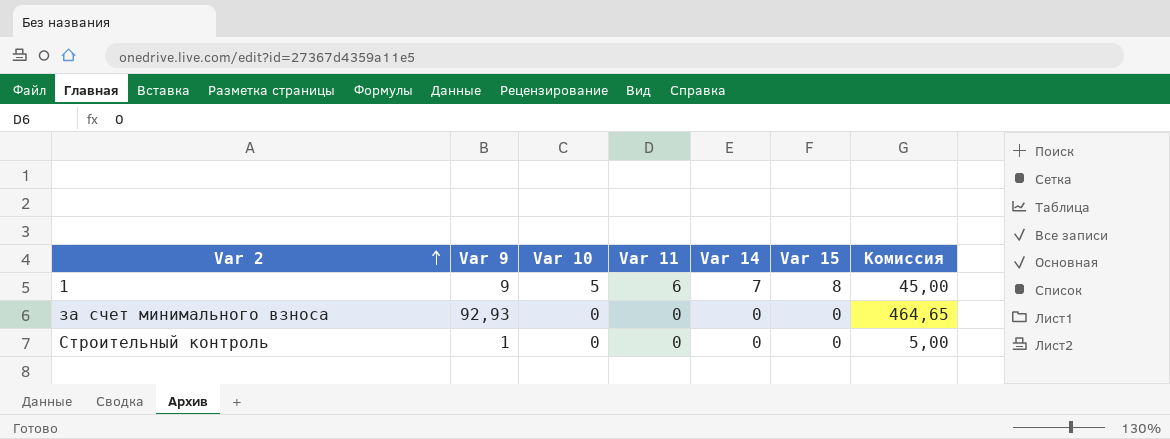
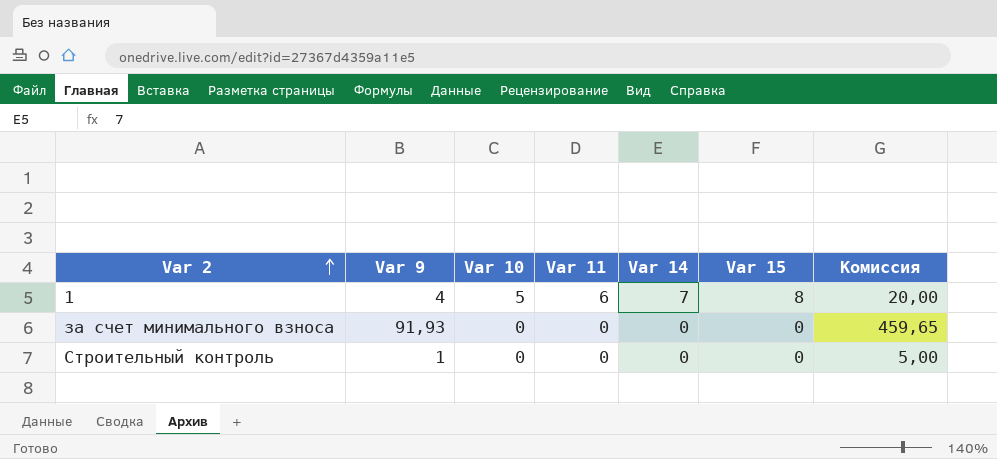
1 | Var 9: 9 -> 4
1 | Комиссия: 45,00 -> 20,00
за счет минимального взноса | Var 9: 92,93 -> 91,93
за счет минимального взноса | Комиссия: 464,65 -> 459,65

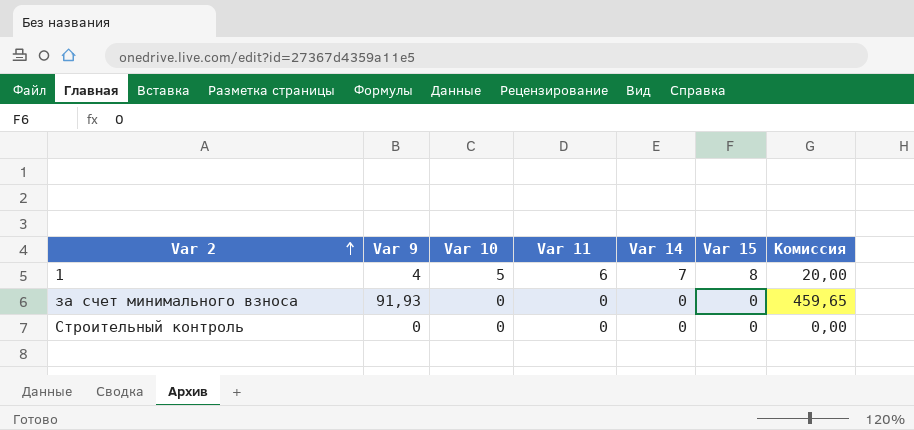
Строительный контроль | Var 9: 1 -> 0
Строительный контроль | Комиссия: 5,00 -> 0,00

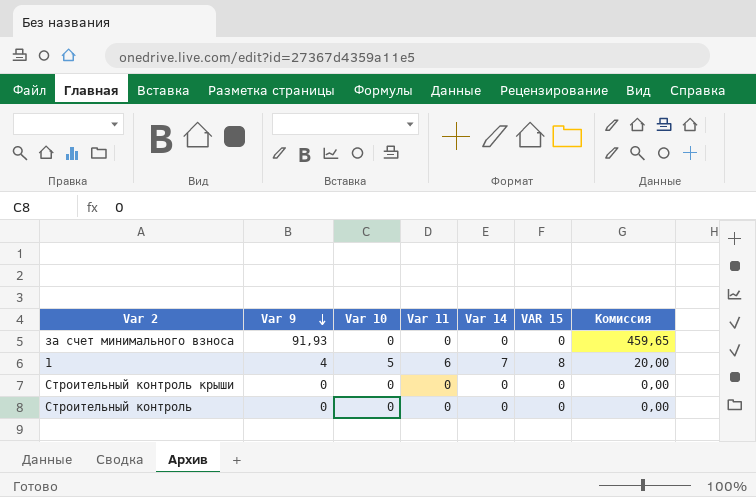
row order: Var 2 ascending -> Var 9 descending
column name: Var 15 -> VAR 15
row Строительный контроль крыши: none -> 0 | 0 | 0 | 0 | 0 | 0,00

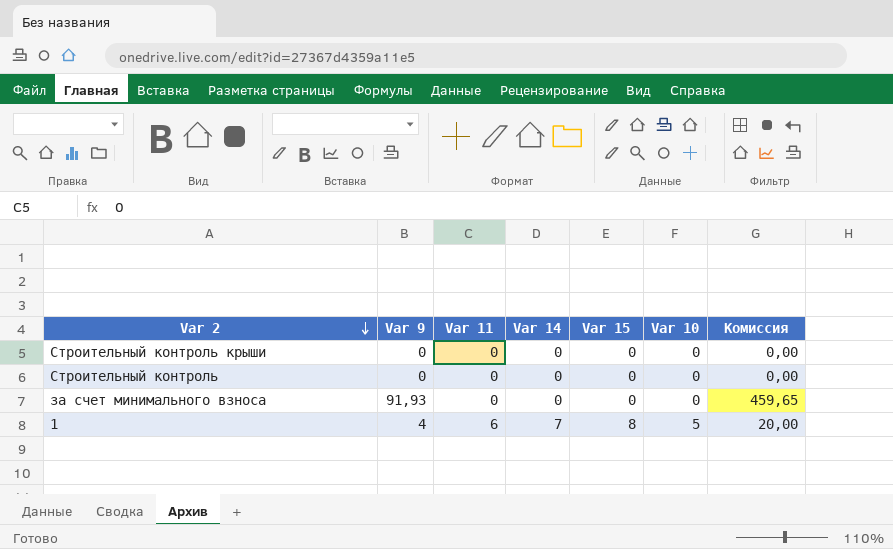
row order: Var 9 descending -> Var 2 descending
column name: VAR 15 -> Var 15
column Var 10 | position: 3 -> 6

